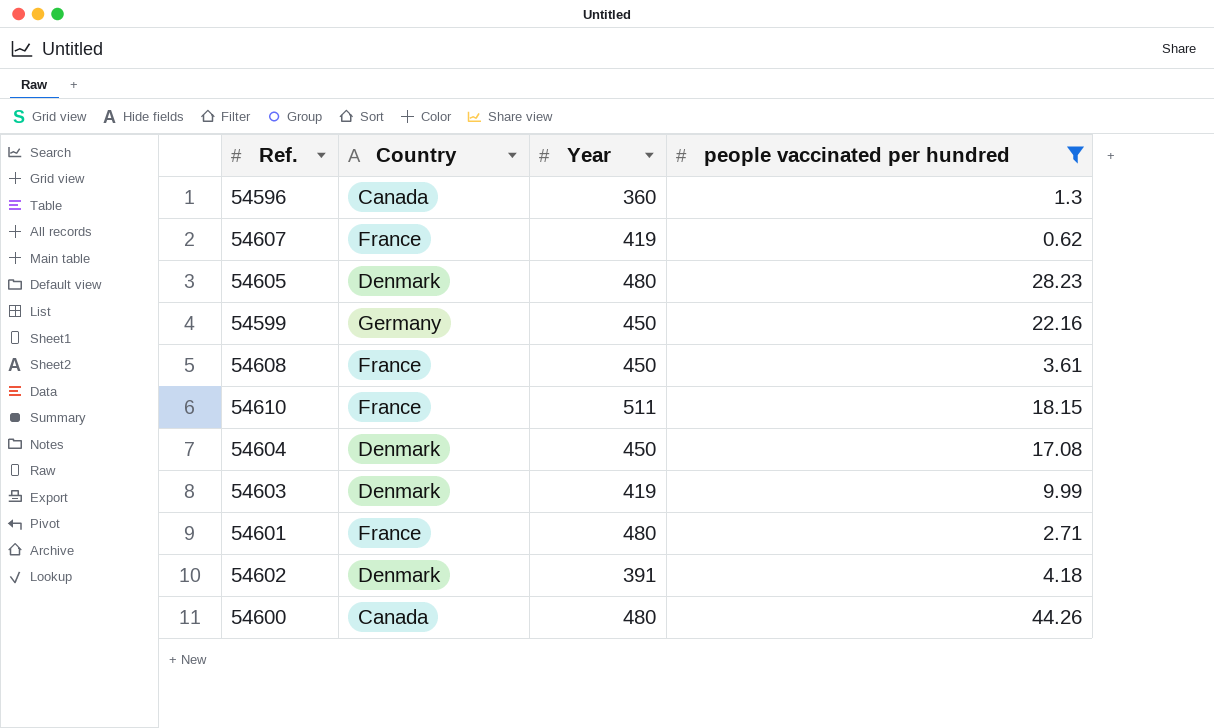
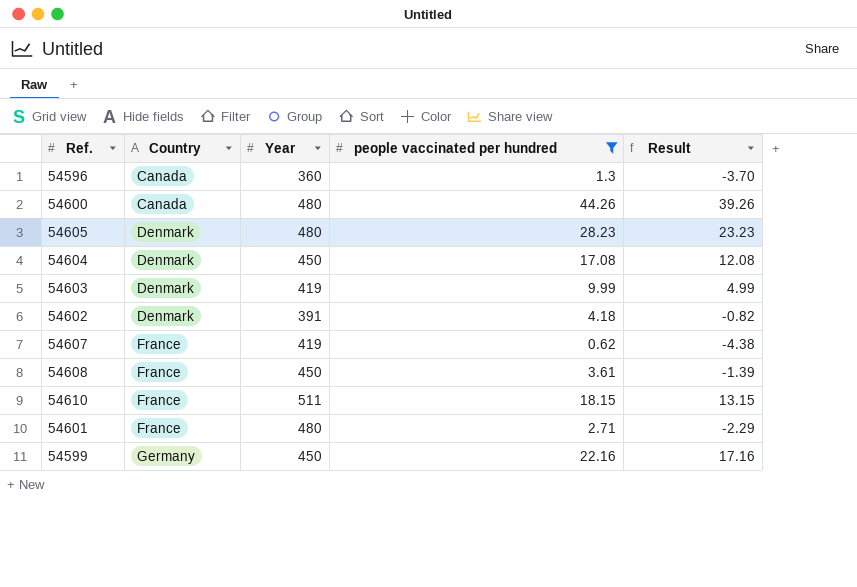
row order: none -> Country ascending
column Result | formula: none -> [people vaccinated per hundred] - 5

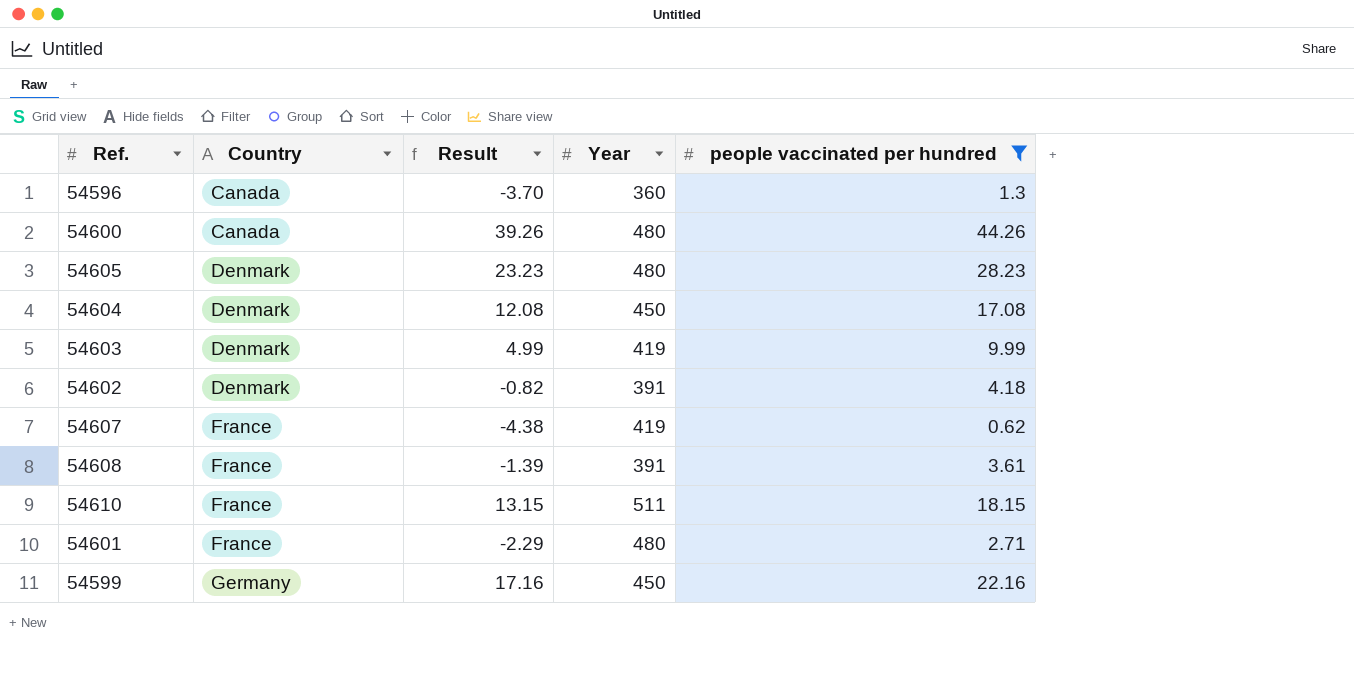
column Result | position: 5 -> 3
54608 | Year: 450 -> 391

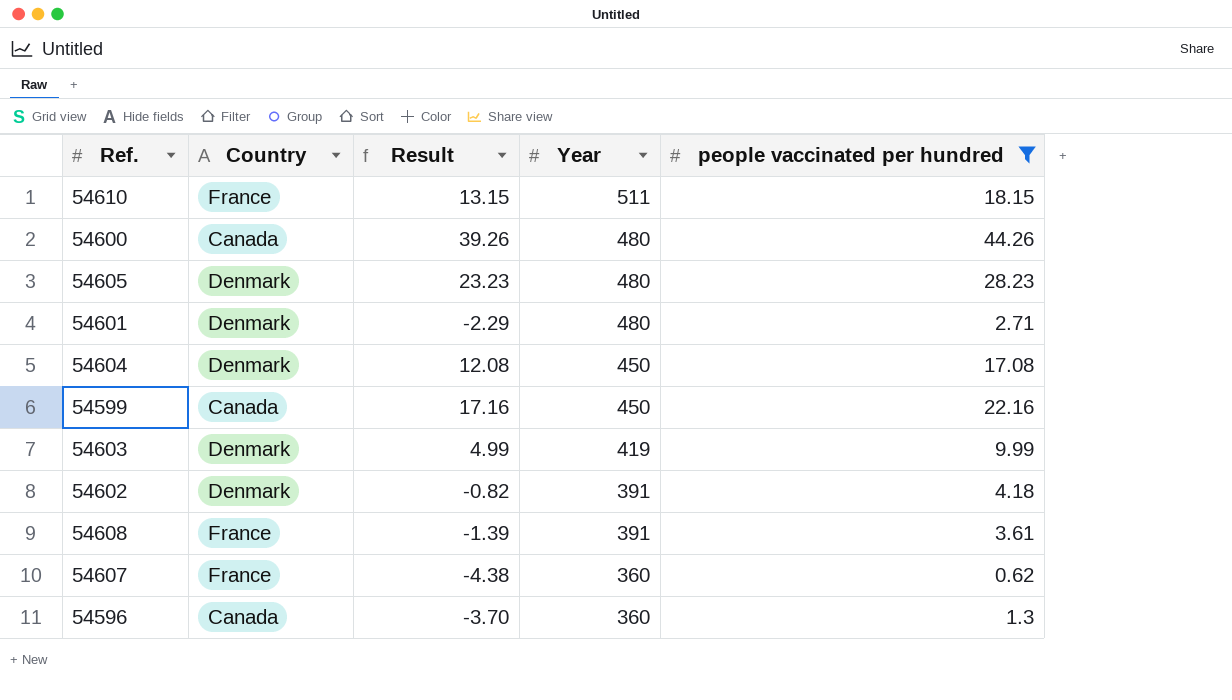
row order: Country ascending -> Year descending
54601 | Country: France -> Denmark
54599 | Country: Germany -> Canada
54607 | Year: 419 -> 360

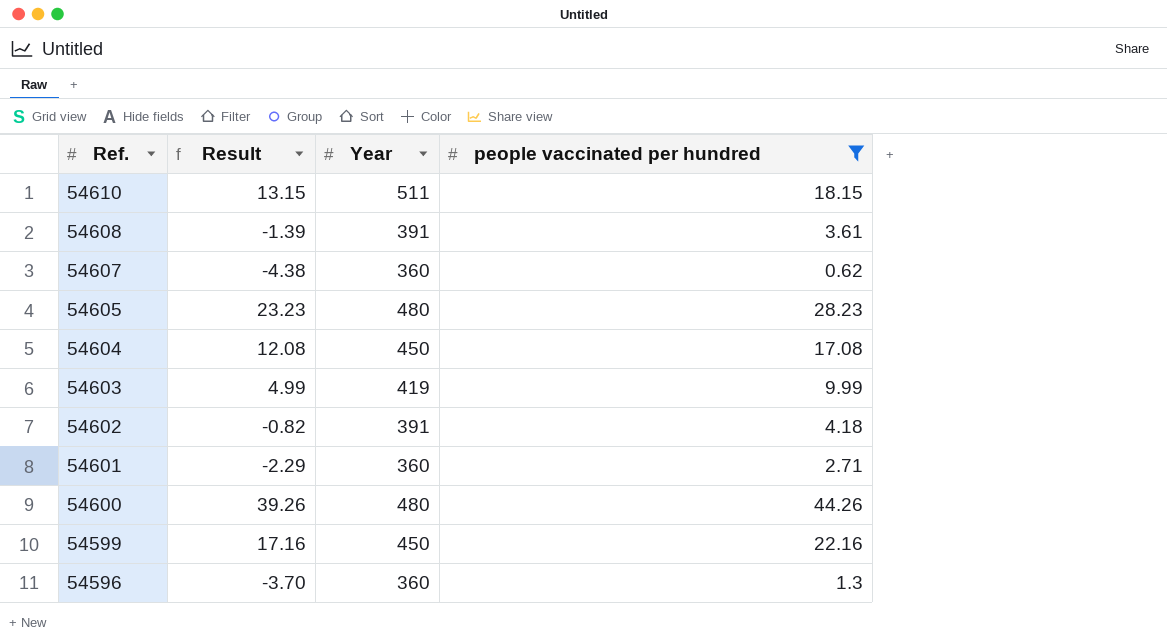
row order: Year descending -> Ref. descending
column Country | position: 2 -> none
54601 | Year: 480 -> 360

